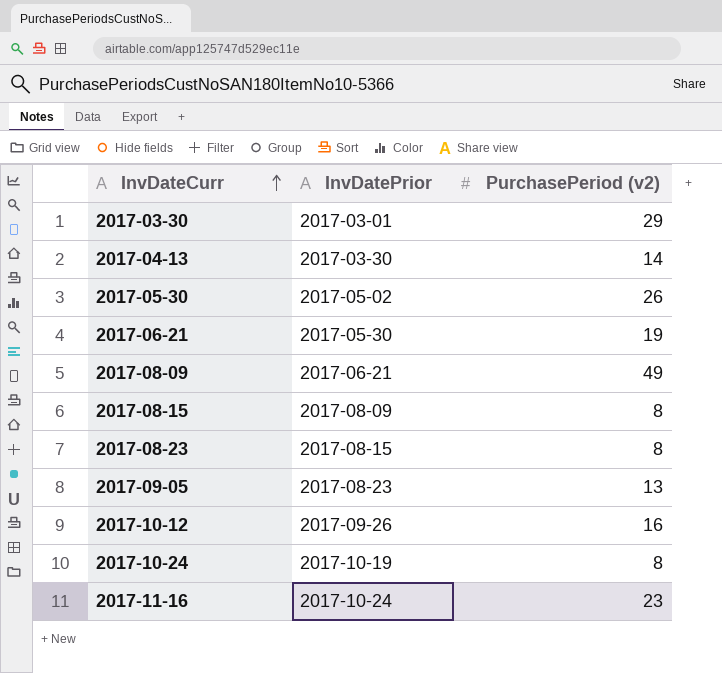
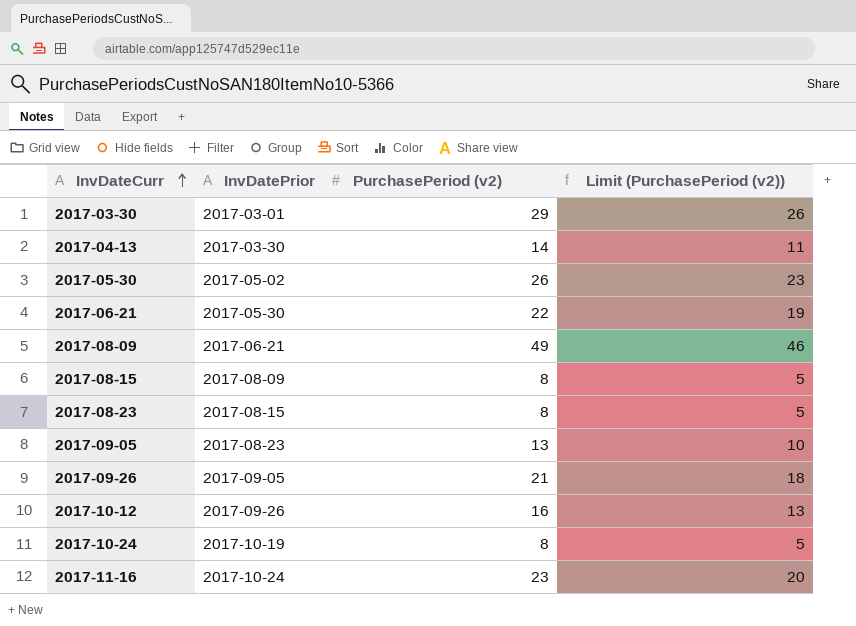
column Limit (PurchasePeriod (v2)) | formula: none -> [PurchasePeriod (v2)] - 3
2017-06-21 | PurchasePeriod (v2): 19 -> 22
row 2017-09-26: none -> 2017-09-05 | 21 | 18

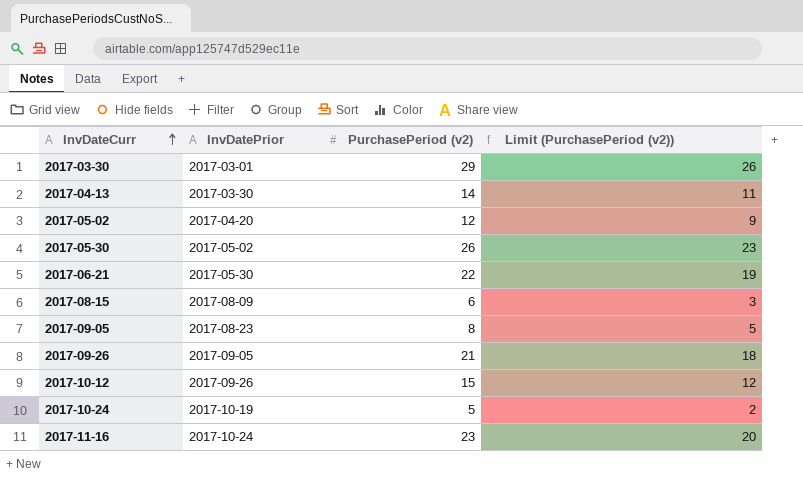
row 2017-08-09: 2017-06-21 | 49 | 46 -> none
row 2017-08-23: 2017-08-15 | 8 | 5 -> none
row 2017-05-02: none -> 2017-04-20 | 12 | 9
2017-08-15 | PurchasePeriod (v2): 8 -> 6
2017-08-15 | Limit (PurchasePeriod (v2)): 5 -> 3
2017-09-05 | PurchasePeriod (v2): 13 -> 8
2017-09-05 | Limit (PurchasePeriod (v2)): 10 -> 5
2017-10-12 | PurchasePeriod (v2): 16 -> 15
2017-10-12 | Limit (PurchasePeriod (v2)): 13 -> 12
2017-10-24 | PurchasePeriod (v2): 8 -> 5
2017-10-24 | Limit (PurchasePeriod (v2)): 5 -> 2

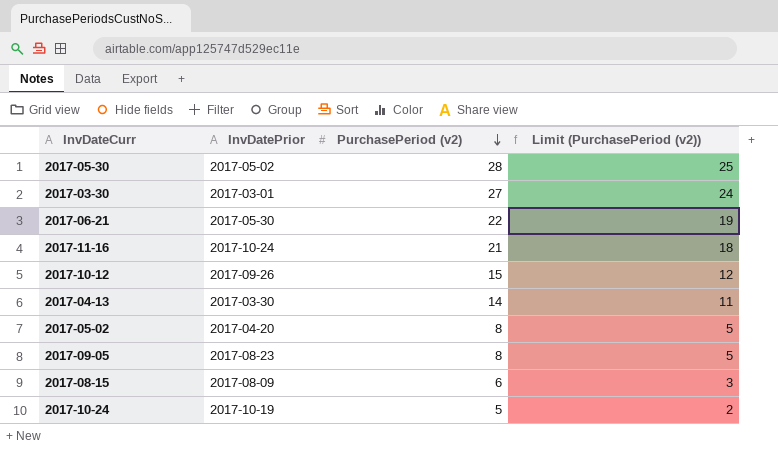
row order: InvDateCurr ascending -> PurchasePeriod (v2) descending
row 2017-09-26: 2017-09-05 | 21 | 18 -> none
2017-05-30 | PurchasePeriod (v2): 26 -> 28
2017-05-30 | Limit (PurchasePeriod (v2)): 23 -> 25
2017-03-30 | PurchasePeriod (v2): 29 -> 27
2017-03-30 | Limit (PurchasePeriod (v2)): 26 -> 24
2017-11-16 | PurchasePeriod (v2): 23 -> 21
2017-11-16 | Limit (PurchasePeriod (v2)): 20 -> 18
2017-05-02 | PurchasePeriod (v2): 12 -> 8
2017-05-02 | Limit (PurchasePeriod (v2)): 9 -> 5

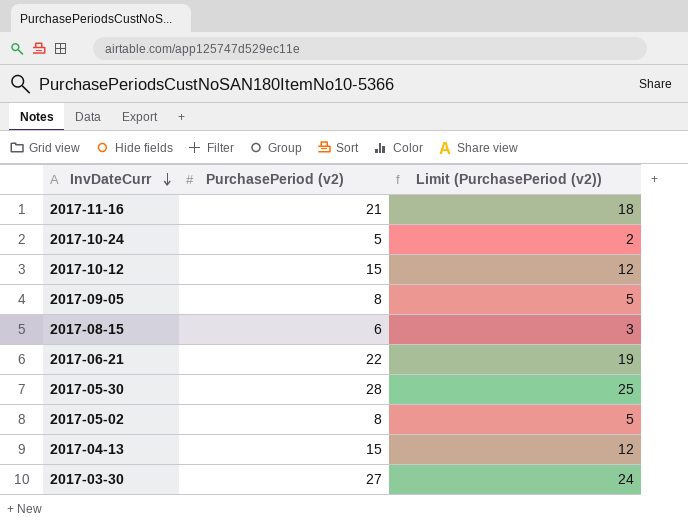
row order: PurchasePeriod (v2) descending -> InvDateCurr descending
column InvDatePrior | position: 2 -> none
2017-04-13 | PurchasePeriod (v2): 14 -> 15
2017-04-13 | Limit (PurchasePeriod (v2)): 11 -> 12

